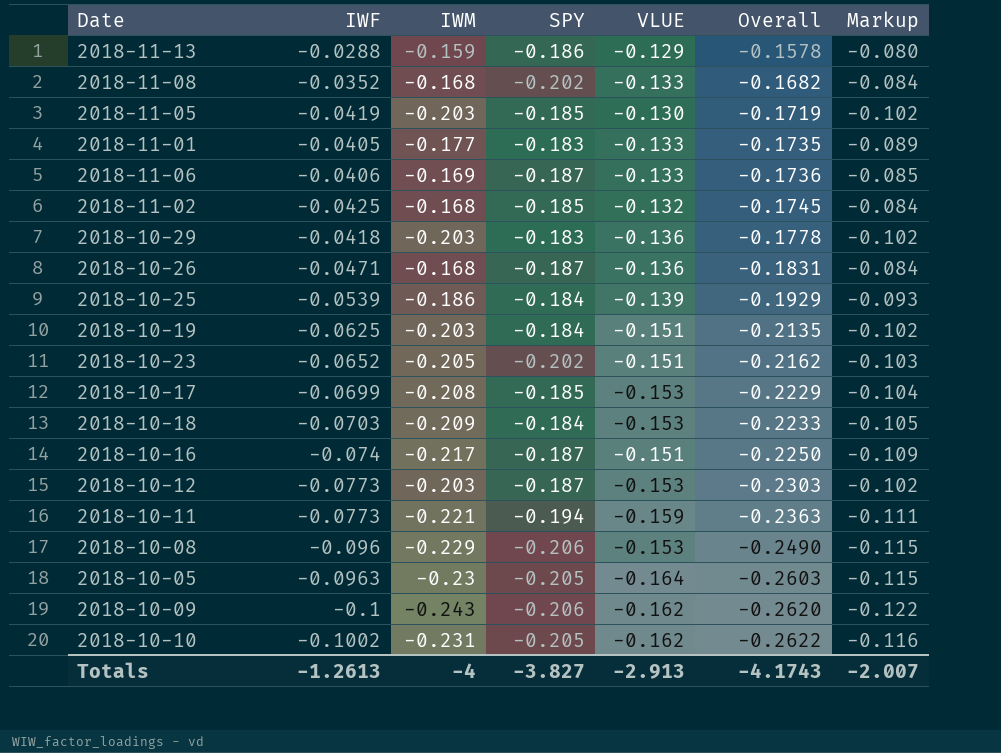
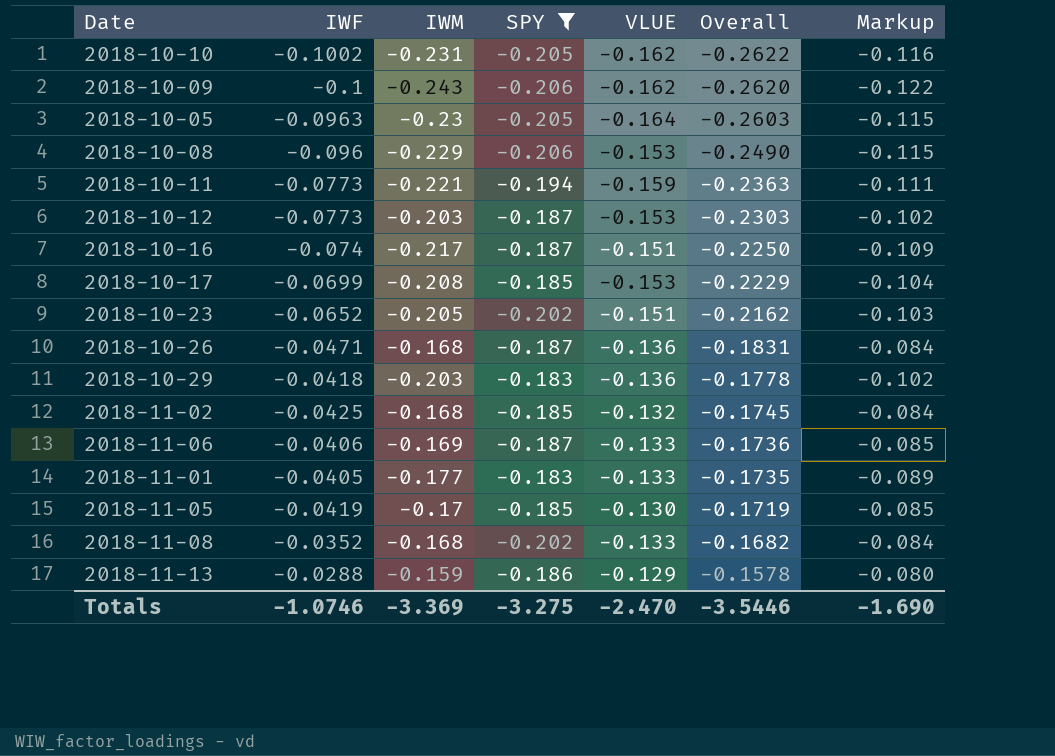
filter: none -> SPY != -0.184
row order: Overall descending -> Overall ascending
2018-11-05 | IWM: -0.203 -> -0.17
2018-11-05 | Markup: -0.102 -> -0.085
Totals | IWF: -1.2613 -> -1.0746
Totals | IWM: -4 -> -3.369
Totals | SPY: -3.827 -> -3.275
Totals | VLUE: -2.913 -> -2.470
Totals | Overall: -4.1743 -> -3.5446
Totals | Markup: -2.007 -> -1.690

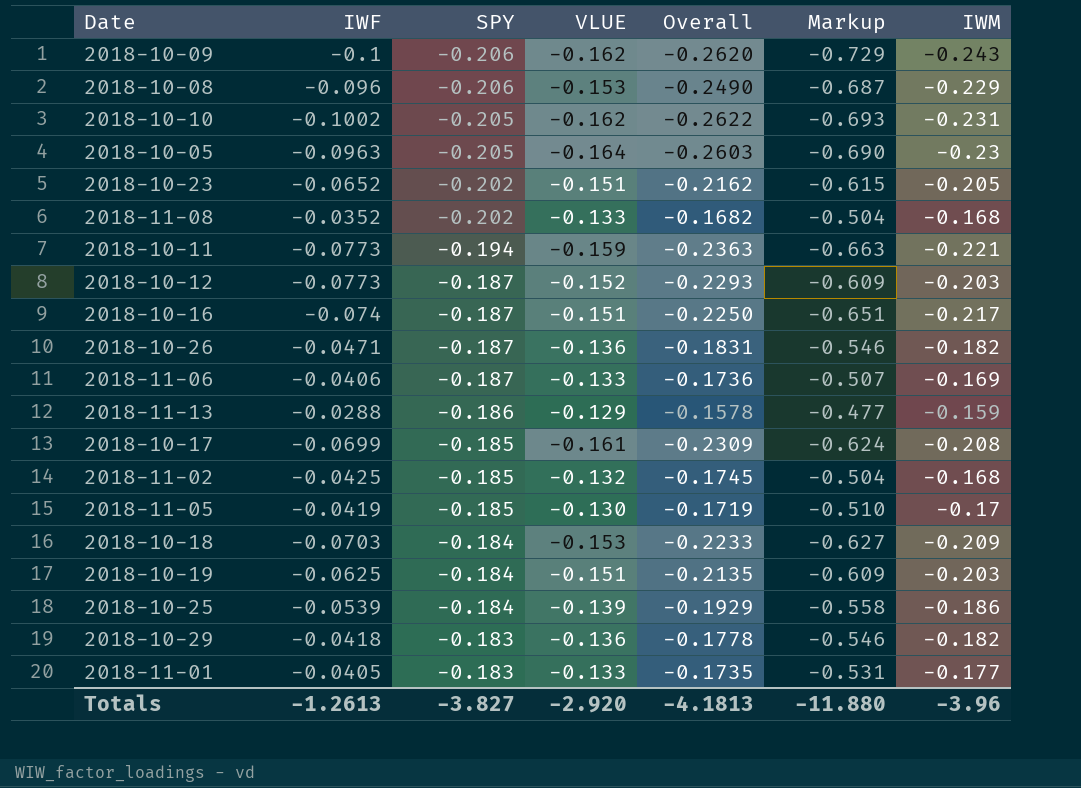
filter: SPY != -0.184 -> none
row order: Overall ascending -> SPY ascending
column Markup | formula: [IWM] * 0.5 -> [IWM] * 3
column IWM | position: 3 -> 7
2018-10-12 | VLUE: -0.153 -> -0.152
2018-10-12 | Overall: -0.2303 -> -0.2293
2018-10-26 | IWM: -0.168 -> -0.182
2018-10-17 | VLUE: -0.153 -> -0.161
2018-10-17 | Overall: -0.2229 -> -0.2309
2018-10-29 | IWM: -0.203 -> -0.182
Totals | IWF: -1.0746 -> -1.2613
Totals | SPY: -3.275 -> -3.827
Totals | VLUE: -2.470 -> -2.920
Totals | Overall: -3.5446 -> -4.1813
Totals | Markup: -1.690 -> -11.880
Totals | IWM: -3.369 -> -3.96

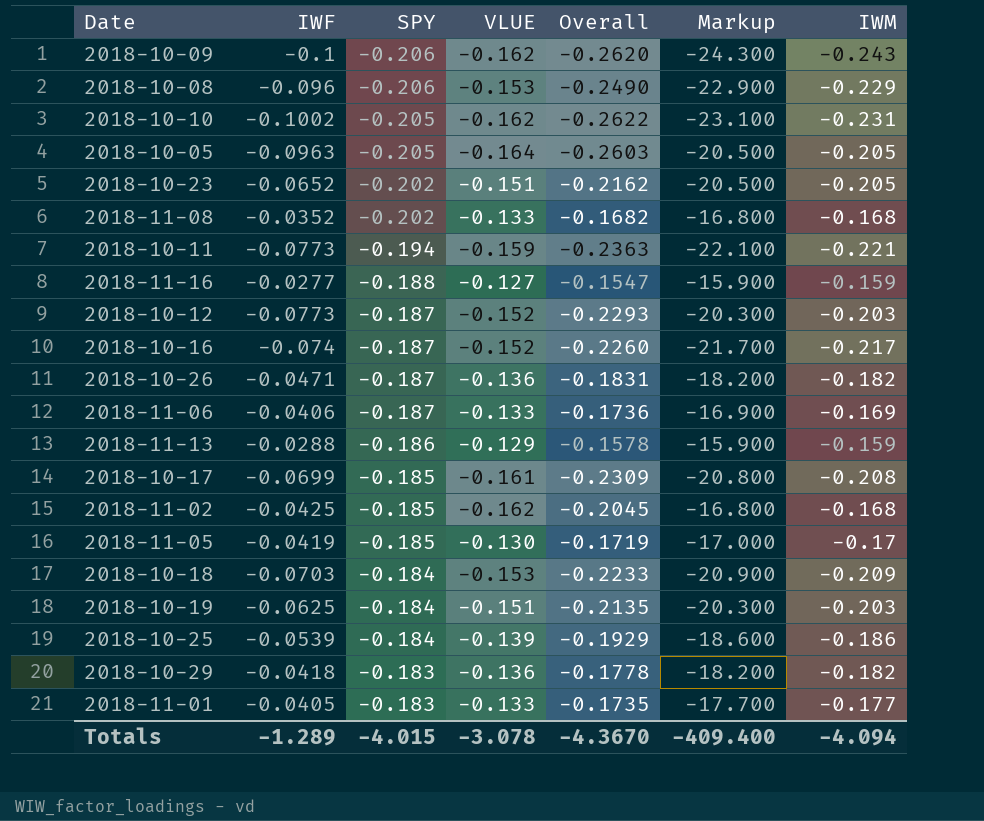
column Markup | formula: [IWM] * 3 -> [IWM] * 100
2018-10-05 | IWM: -0.23 -> -0.205
row 2018-11-16: none -> -0.0277 | -0.188 | -0.127 | -0.1547 | -15.900 | -0.159
2018-10-16 | VLUE: -0.151 -> -0.152
2018-10-16 | Overall: -0.2250 -> -0.2260
2018-11-02 | VLUE: -0.132 -> -0.162
2018-11-02 | Overall: -0.1745 -> -0.2045
Totals | IWF: -1.2613 -> -1.289
Totals | SPY: -3.827 -> -4.015
Totals | VLUE: -2.920 -> -3.078
Totals | Overall: -4.1813 -> -4.3670
Totals | Markup: -11.880 -> -409.400
Totals | IWM: -3.96 -> -4.094

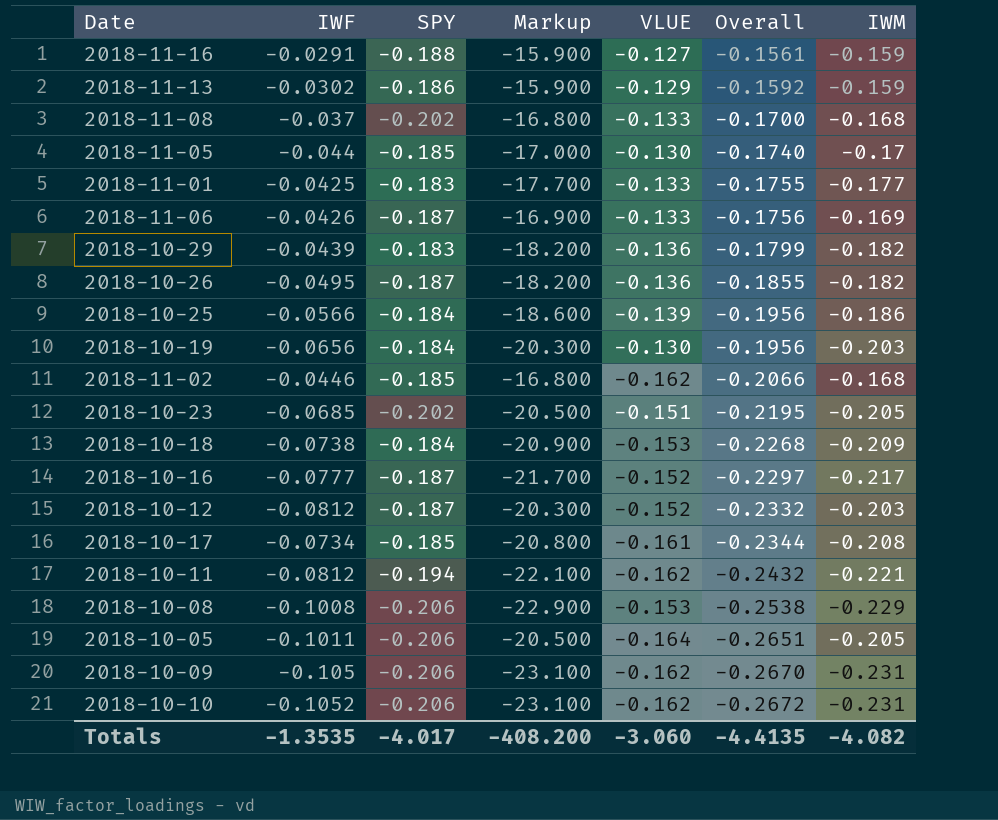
row order: SPY ascending -> Overall descending
column Markup | position: 6 -> 4
2018-11-16 | IWF: -0.0277 -> -0.0291
2018-11-16 | Overall: -0.1547 -> -0.1561
2018-11-13 | IWF: -0.0288 -> -0.0302
2018-11-13 | Overall: -0.1578 -> -0.1592
2018-11-08 | IWF: -0.0352 -> -0.037
2018-11-08 | Overall: -0.1682 -> -0.1700
2018-11-05 | IWF: -0.0419 -> -0.044
2018-11-05 | Overall: -0.1719 -> -0.1740
2018-11-01 | IWF: -0.0405 -> -0.0425
2018-11-01 | Overall: -0.1735 -> -0.1755
2018-11-06 | IWF: -0.0406 -> -0.0426
2018-11-06 | Overall: -0.1736 -> -0.1756
2018-10-29 | IWF: -0.0418 -> -0.0439
2018-10-29 | Overall: -0.1778 -> -0.1799
2018-10-26 | IWF: -0.0471 -> -0.0495
2018-10-26 | Overall: -0.1831 -> -0.1855
2018-10-25 | IWF: -0.0539 -> -0.0566
2018-10-25 | Overall: -0.1929 -> -0.1956
2018-10-19 | IWF: -0.0625 -> -0.0656
2018-10-19 | VLUE: -0.151 -> -0.130
2018-10-19 | Overall: -0.2135 -> -0.1956
2018-11-02 | IWF: -0.0425 -> -0.0446
2018-11-02 | Overall: -0.2045 -> -0.2066
2018-10-23 | IWF: -0.0652 -> -0.0685
2018-10-23 | Overall: -0.2162 -> -0.2195
2018-10-18 | IWF: -0.0703 -> -0.0738
2018-10-18 | Overall: -0.2233 -> -0.2268
2018-10-16 | IWF: -0.074 -> -0.0777
2018-10-16 | Overall: -0.2260 -> -0.2297
2018-10-12 | IWF: -0.0773 -> -0.0812
2018-10-12 | Overall: -0.2293 -> -0.2332
2018-10-17 | IWF: -0.0699 -> -0.0734
2018-10-17 | Overall: -0.2309 -> -0.2344
2018-10-11 | IWF: -0.0773 -> -0.0812
2018-10-11 | VLUE: -0.159 -> -0.162
2018-10-11 | Overall: -0.2363 -> -0.2432
2018-10-08 | IWF: -0.096 -> -0.1008
2018-10-08 | Overall: -0.2490 -> -0.2538
2018-10-05 | IWF: -0.0963 -> -0.1011
2018-10-05 | SPY: -0.205 -> -0.206
2018-10-05 | Overall: -0.2603 -> -0.2651
2018-10-09 | IWF: -0.1 -> -0.105
2018-10-09 | Markup: -24.300 -> -23.100
2018-10-09 | Overall: -0.2620 -> -0.2670
2018-10-09 | IWM: -0.243 -> -0.231
2018-10-10 | IWF: -0.1002 -> -0.1052
2018-10-10 | SPY: -0.205 -> -0.206
2018-10-10 | Overall: -0.2622 -> -0.2672
Totals | IWF: -1.289 -> -1.3535
Totals | SPY: -4.015 -> -4.017
Totals | Markup: -409.400 -> -408.200
Totals | VLUE: -3.078 -> -3.060
Totals | Overall: -4.3670 -> -4.4135
Totals | IWM: -4.094 -> -4.082

